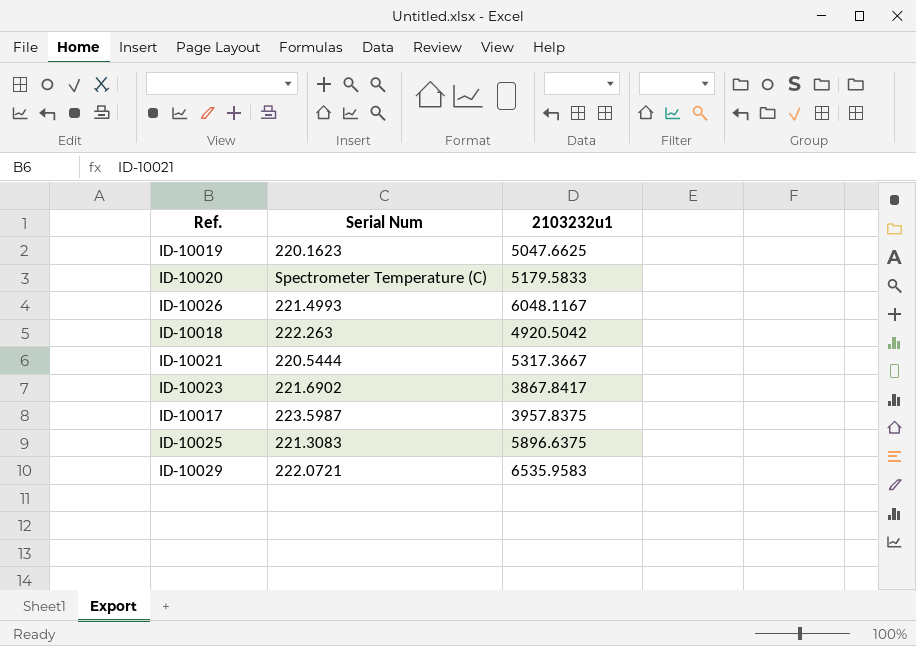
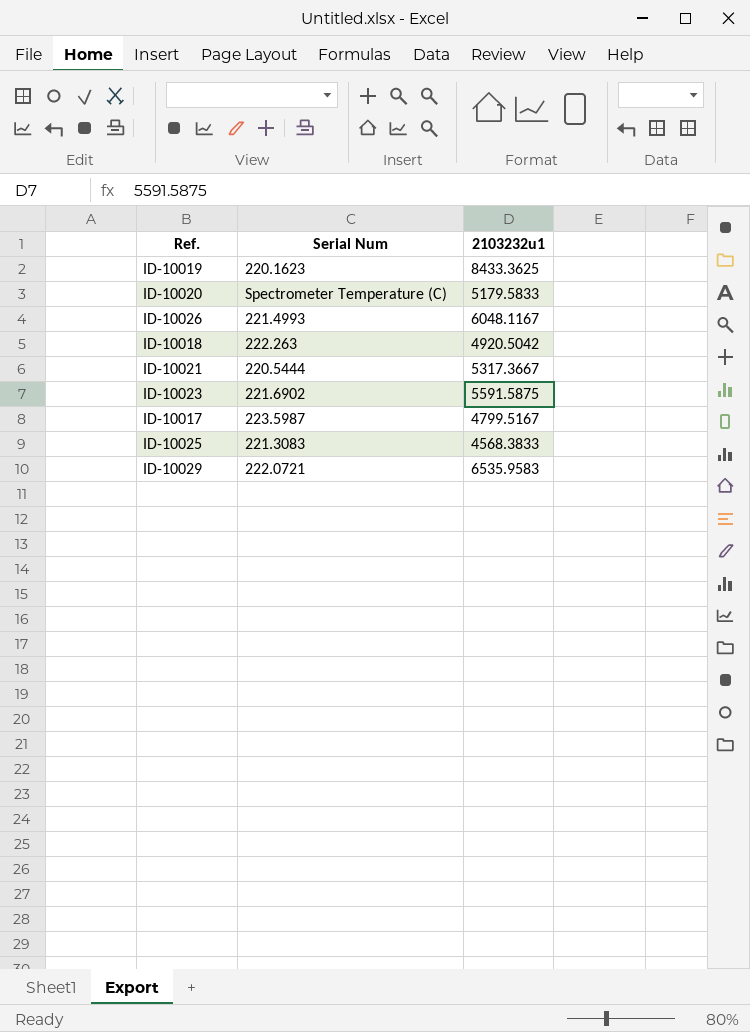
ID-10019 | 2103232u1: 5047.6625 -> 8433.3625
ID-10023 | 2103232u1: 3867.8417 -> 5591.5875
ID-10017 | 2103232u1: 3957.8375 -> 4799.5167
ID-10025 | 2103232u1: 5896.6375 -> 4568.3833

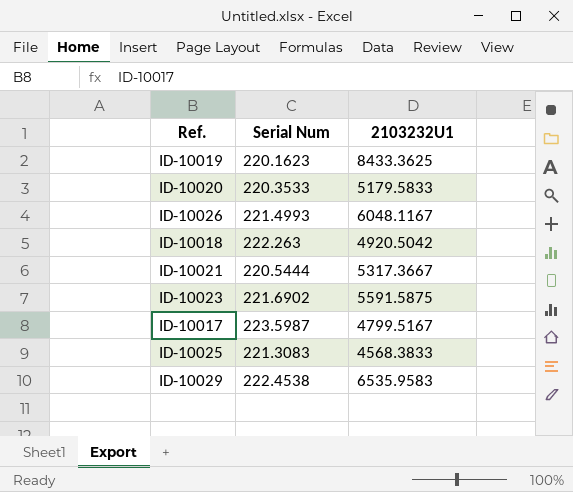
column name: 2103232u1 -> 2103232U1
ID-10020 | Serial Num: Spectrometer Temperature (C) -> 220.3533
ID-10029 | Serial Num: 222.0721 -> 222.4538

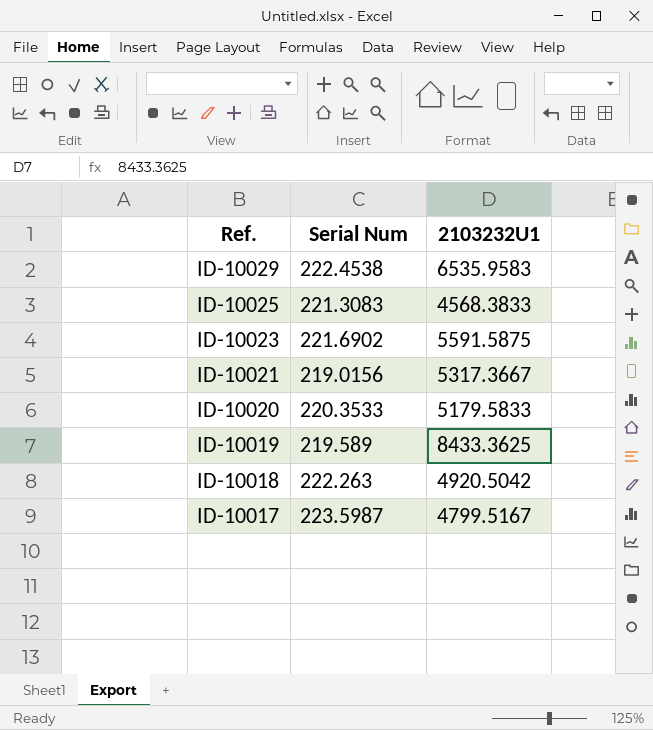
row order: none -> Ref. descending
row ID-10026: 221.4993 | 6048.1167 -> none
ID-10021 | Serial Num: 220.5444 -> 219.0156
ID-10019 | Serial Num: 220.1623 -> 219.589

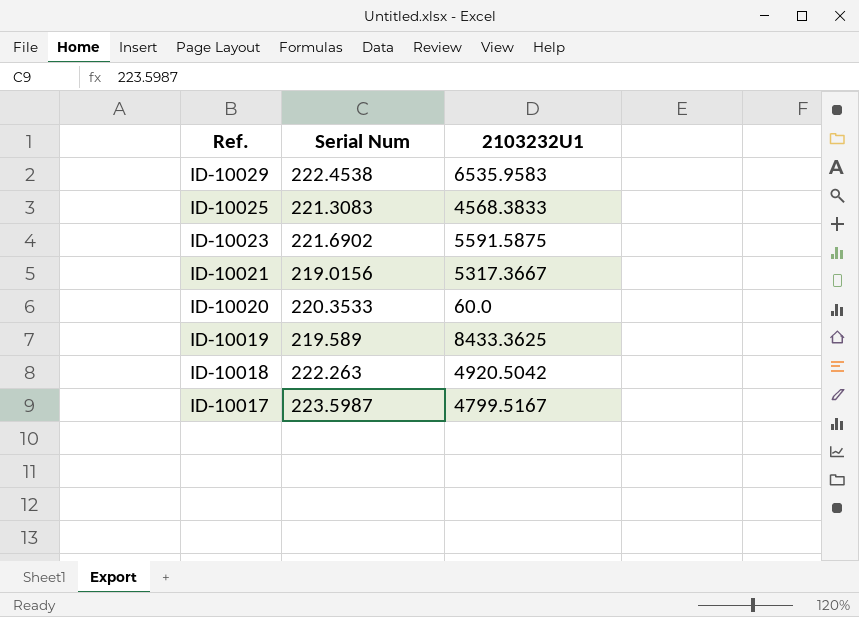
ID-10020 | 2103232U1: 5179.5833 -> 60.0

